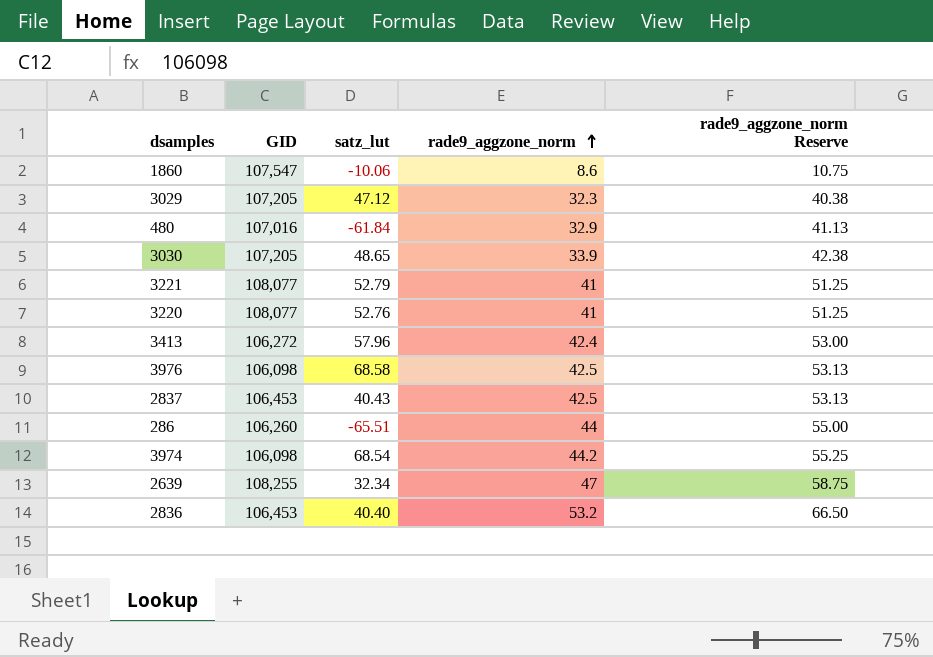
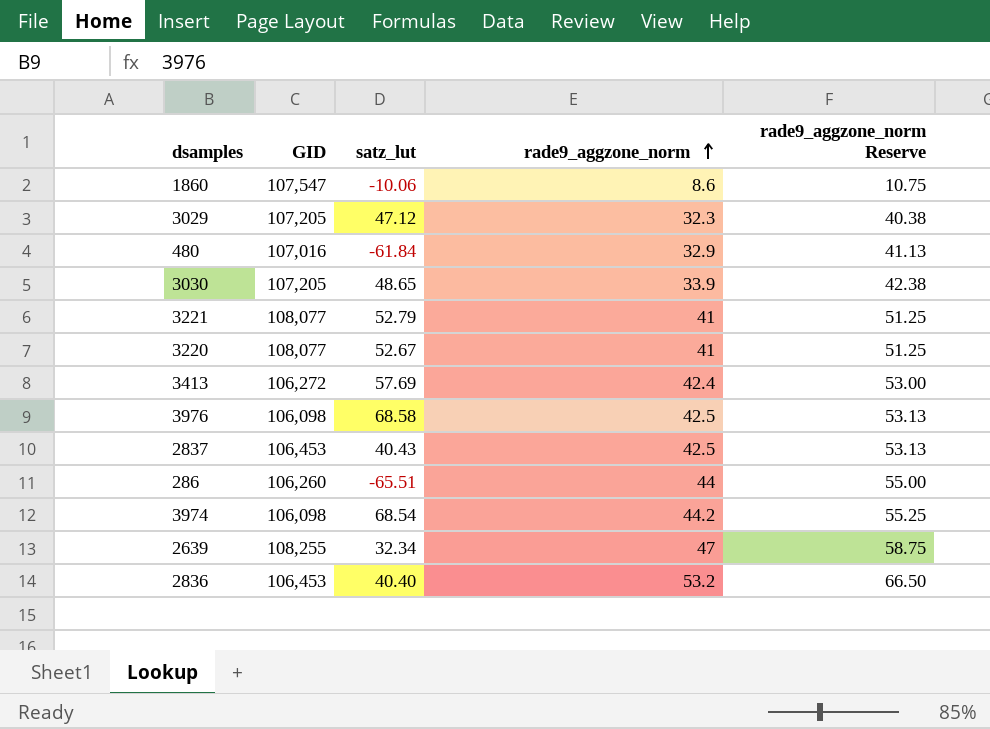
3220 | satz_lut: 52.76 -> 52.67
3413 | satz_lut: 57.96 -> 57.69

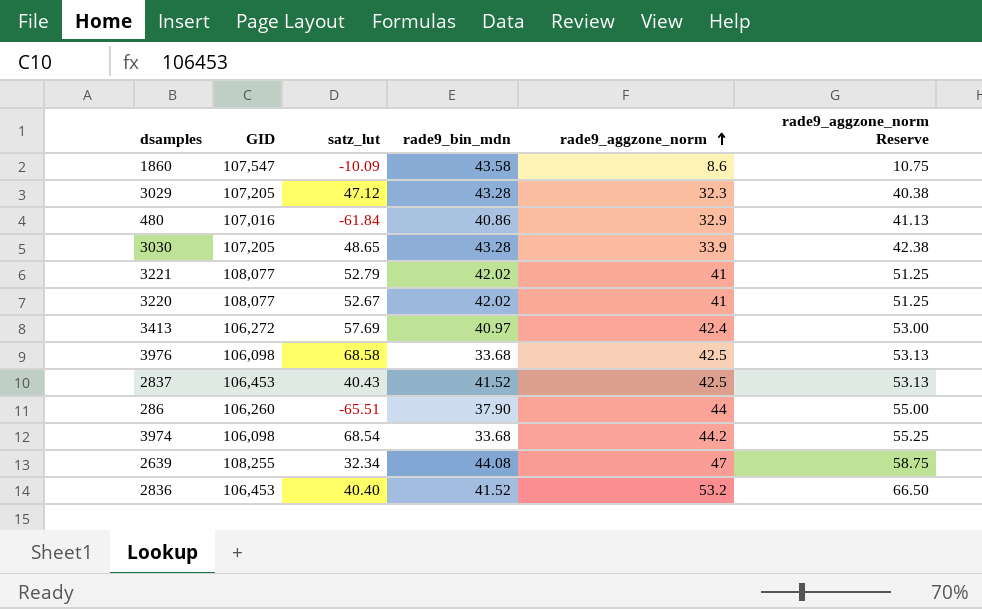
column rade9_bin_mdn | position: none -> 4
1860 | satz_lut: -10.06 -> -10.09

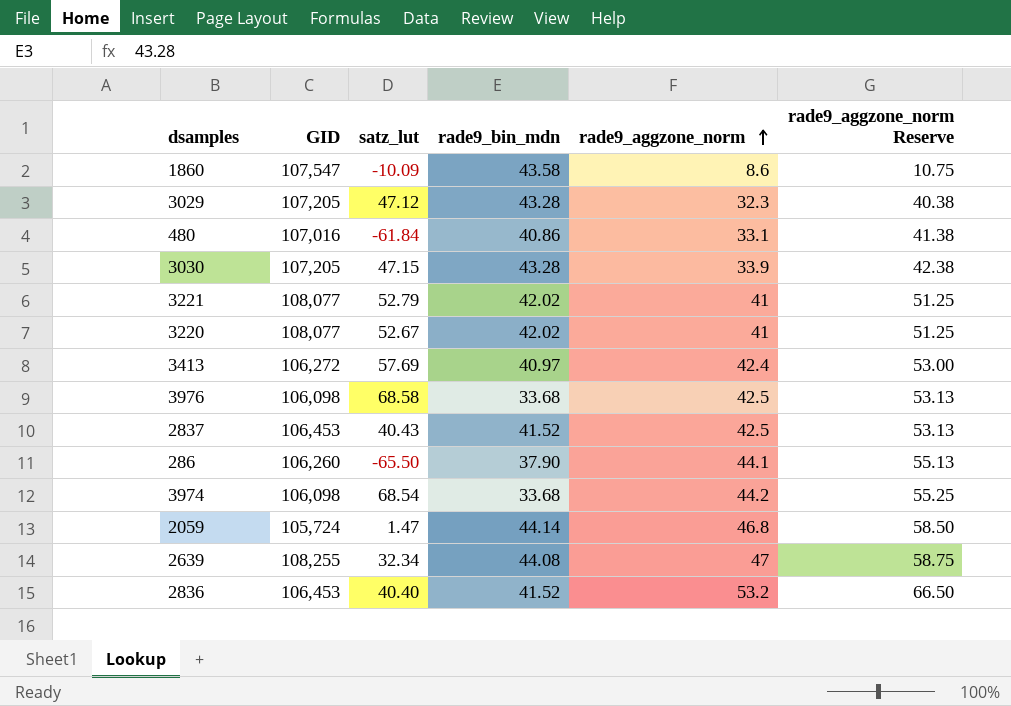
480 | rade9_aggzone_norm: 32.9 -> 33.1
480 | rade9_aggzone_norm Reserve: 41.13 -> 41.38
3030 | satz_lut: 48.65 -> 47.15
286 | satz_lut: -65.51 -> -65.50
286 | rade9_aggzone_norm: 44 -> 44.1
286 | rade9_aggzone_norm Reserve: 55.00 -> 55.13
row 2059: none -> 105,724 | 1.47 | 44.14 | 46.8 | 58.50

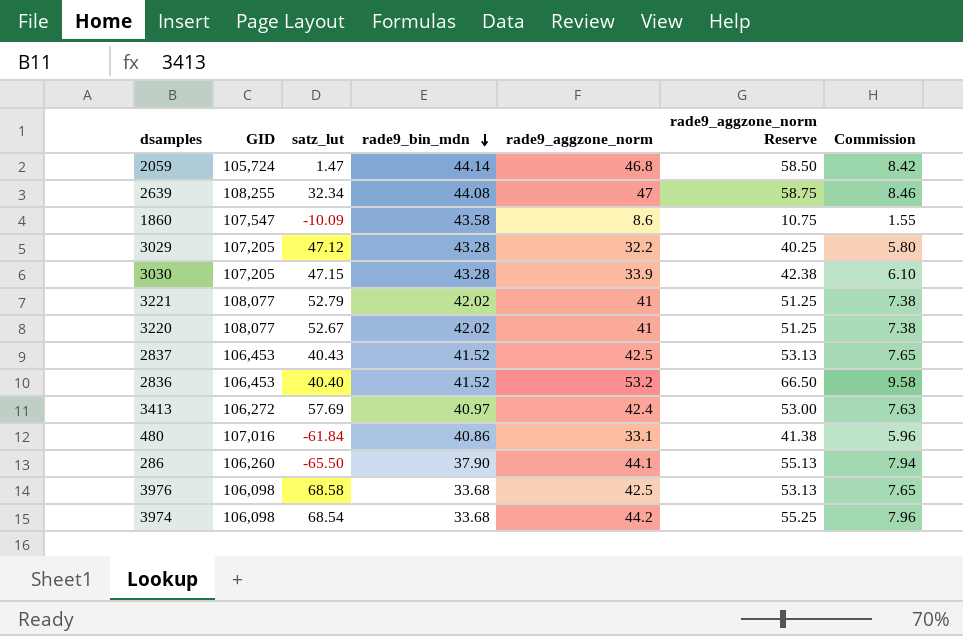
row order: rade9_aggzone_norm ascending -> rade9_bin_mdn descending
column Commission | formula: none -> [rade9_aggzone_norm] * 0.18
3029 | rade9_aggzone_norm: 32.3 -> 32.2
3029 | rade9_aggzone_norm Reserve: 40.38 -> 40.25

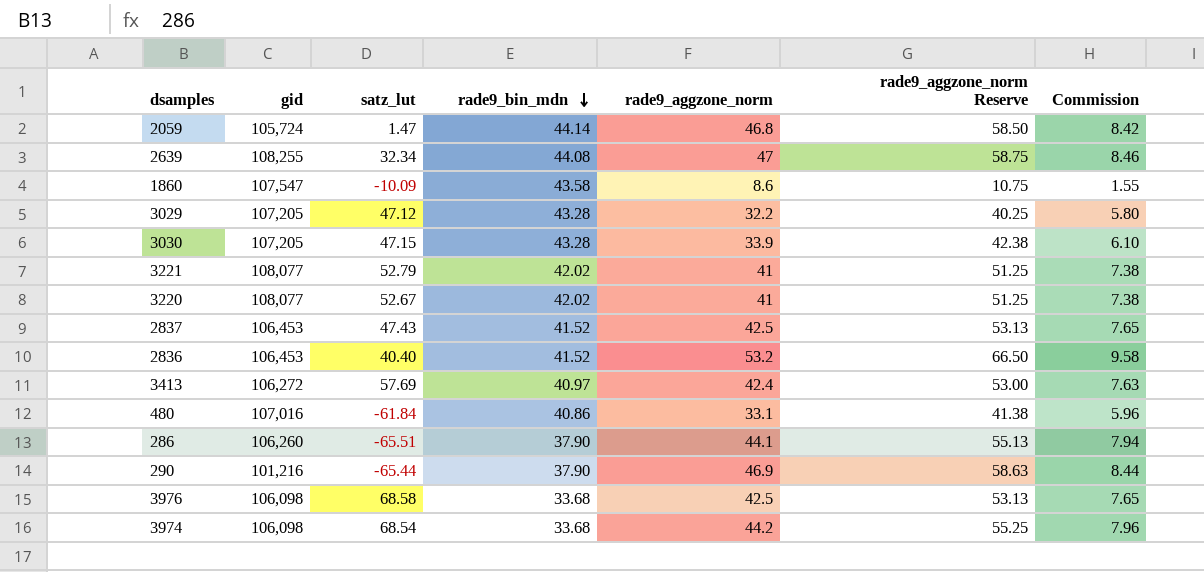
column name: GID -> gid
2837 | satz_lut: 40.43 -> 47.43
286 | satz_lut: -65.50 -> -65.51
row 290: none -> 101,216 | -65.44 | 37.90 | 46.9 | 58.63 | 8.44

